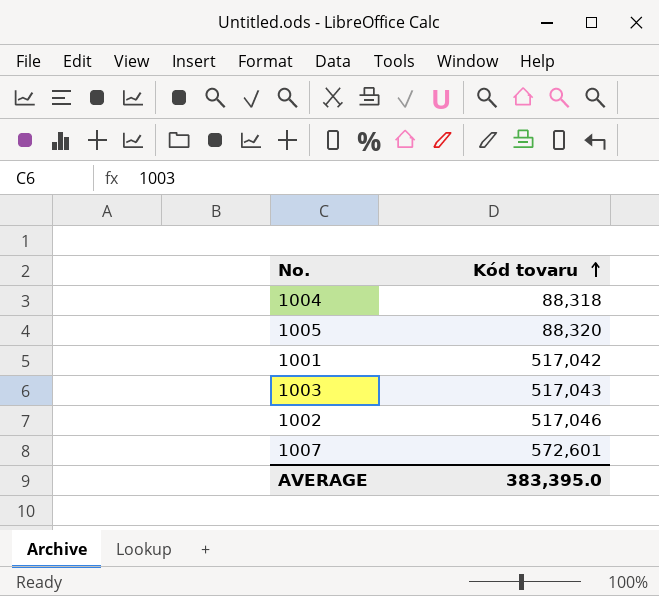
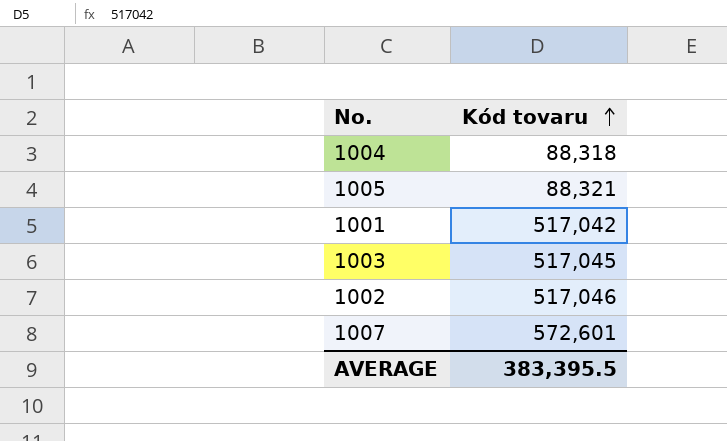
1005 | Kód tovaru: 88,320 -> 88,321
1003 | Kód tovaru: 517,043 -> 517,045
AVERAGE | Kód tovaru: 383,395.0 -> 383,395.5

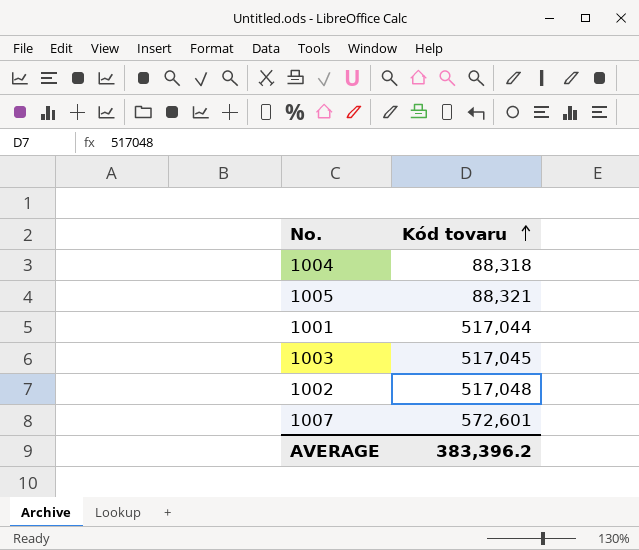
1001 | Kód tovaru: 517,042 -> 517,044
1002 | Kód tovaru: 517,046 -> 517,048
AVERAGE | Kód tovaru: 383,395.5 -> 383,396.2

